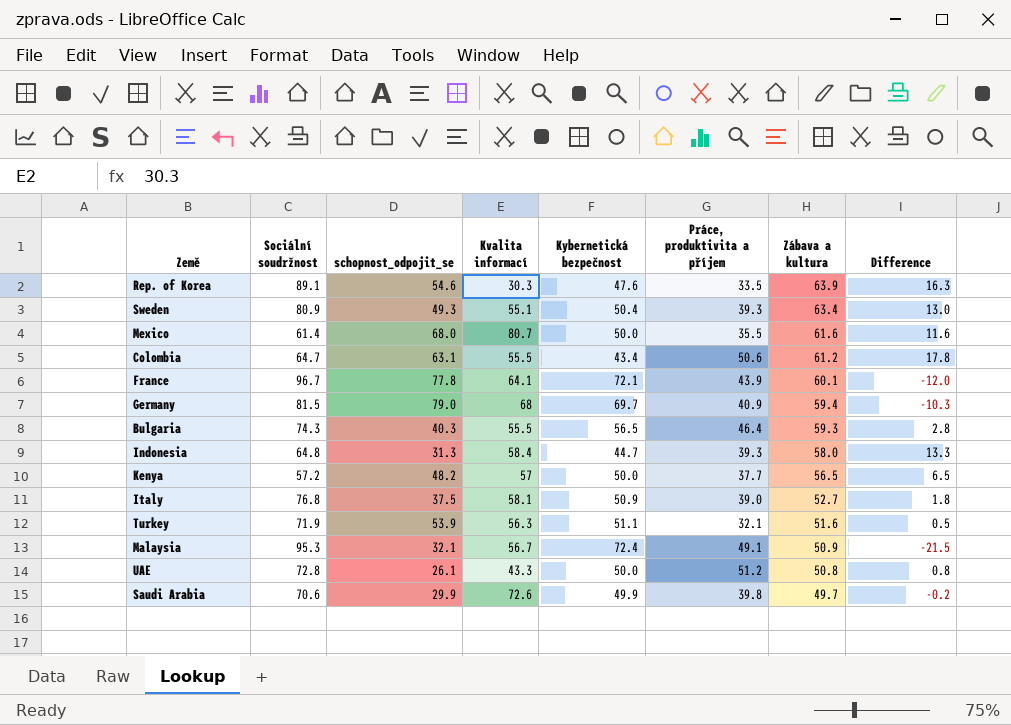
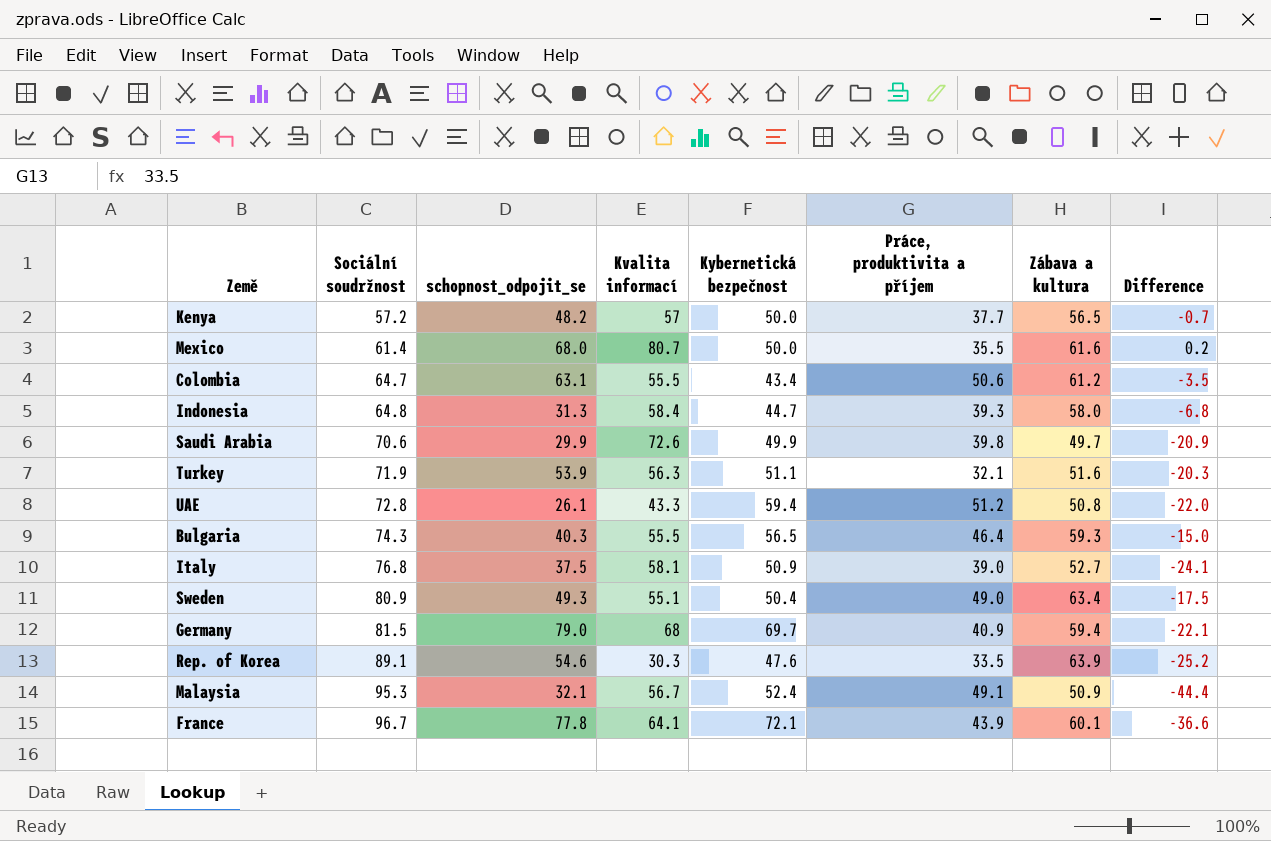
row order: Zábava a kultura descending -> Sociální soudržnost ascending
column Difference | formula: [Zábava a kultura] - [Kybernetická bezpečnost] -> [Zábava a kultura] - [Sociální soudržnost]
UAE | Kybernetická bezpečnost: 50.0 -> 59.4
Sweden | Práce, produktivita a příjem: 39.3 -> 49.0
Malaysia | Kybernetická bezpečnost: 72.4 -> 52.4

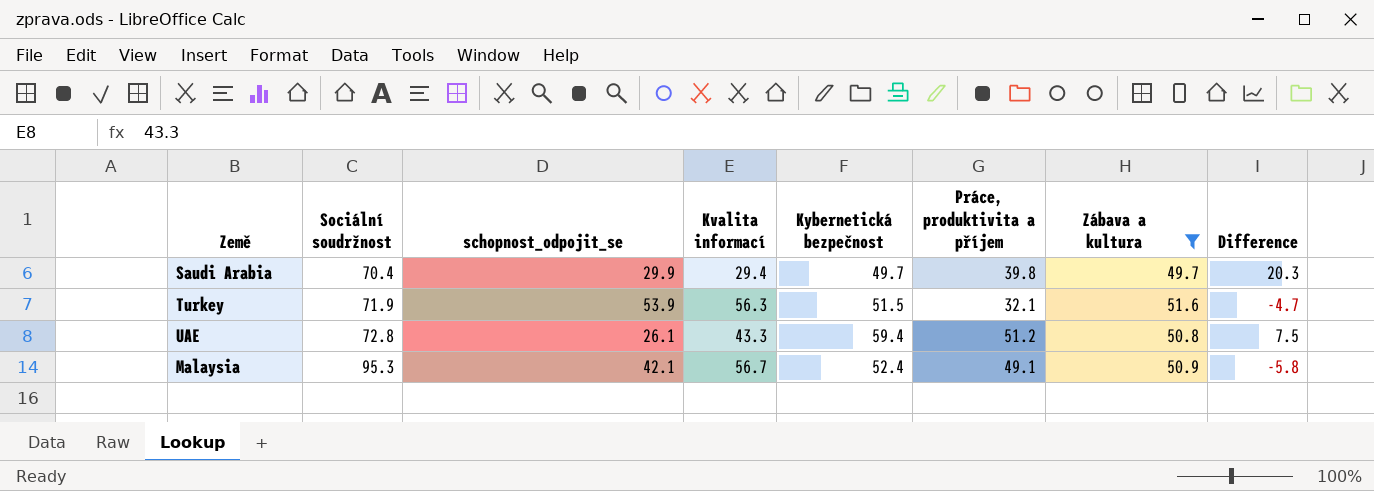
filter: none -> Zábava a kultura <= 51.6
column Difference | formula: [Zábava a kultura] - [Sociální soudržnost] -> [Zábava a kultura] - [Kvalita informací]
Saudi Arabia | Sociální soudržnost: 70.6 -> 70.4
Saudi Arabia | Kvalita informací: 72.6 -> 29.4
Saudi Arabia | Kybernetická bezpečnost: 49.9 -> 49.7
Turkey | Kybernetická bezpečnost: 51.1 -> 51.5
Malaysia | schopnost_odpojit_se: 32.1 -> 42.1

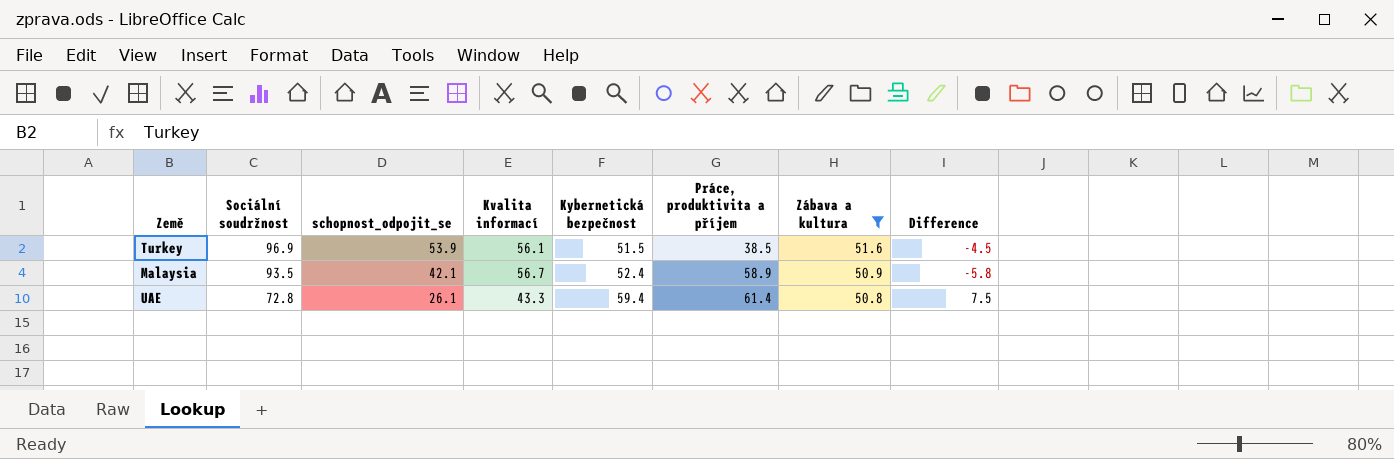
row order: Sociální soudržnost ascending -> Sociální soudržnost descending
row Saudi Arabia: 70.4 | 29.9 | 29.4 | 49.7 | 39.8 | 49.7 | 20.3 -> none
Turkey | Sociální soudržnost: 71.9 -> 96.9
Turkey | Kvalita informací: 56.3 -> 56.1
Turkey | Práce, produktivita a příjem: 32.1 -> 38.5
Turkey | Difference: -4.7 -> -4.5
Malaysia | Sociální soudržnost: 95.3 -> 93.5
Malaysia | Práce, produktivita a příjem: 49.1 -> 58.9
UAE | Práce, produktivita a příjem: 51.2 -> 61.4

